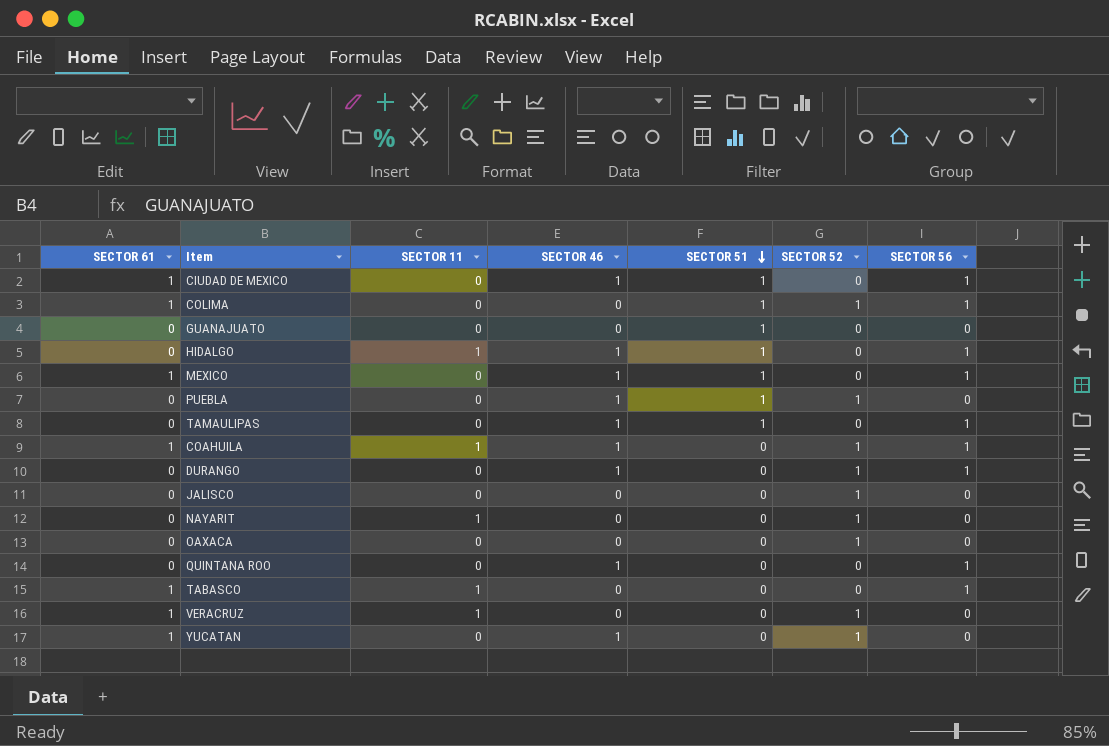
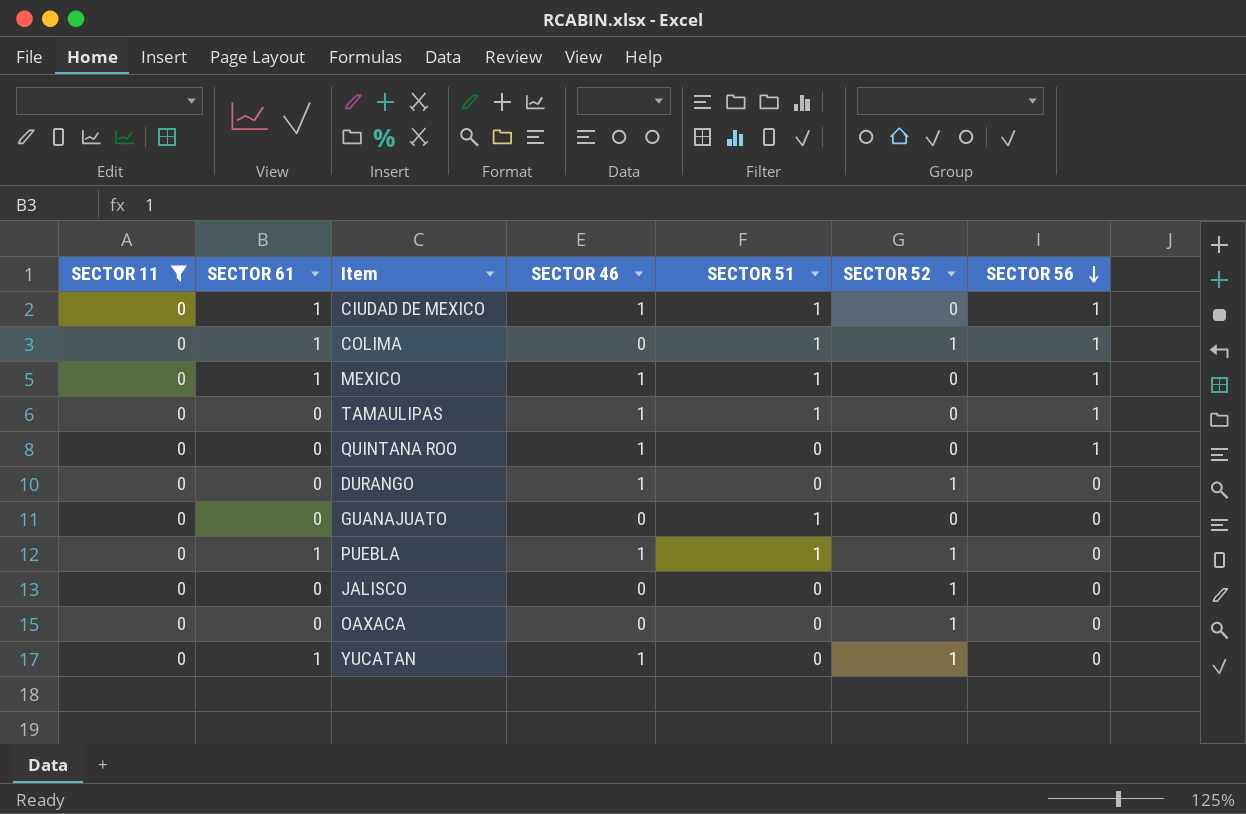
filter: none -> SECTOR 11 = 0
row order: SECTOR 51 descending -> SECTOR 56 descending
column SECTOR 11 | position: 3 -> 1
DURANGO | SECTOR 56: 1 -> 0
PUEBLA | SECTOR 61: 0 -> 1

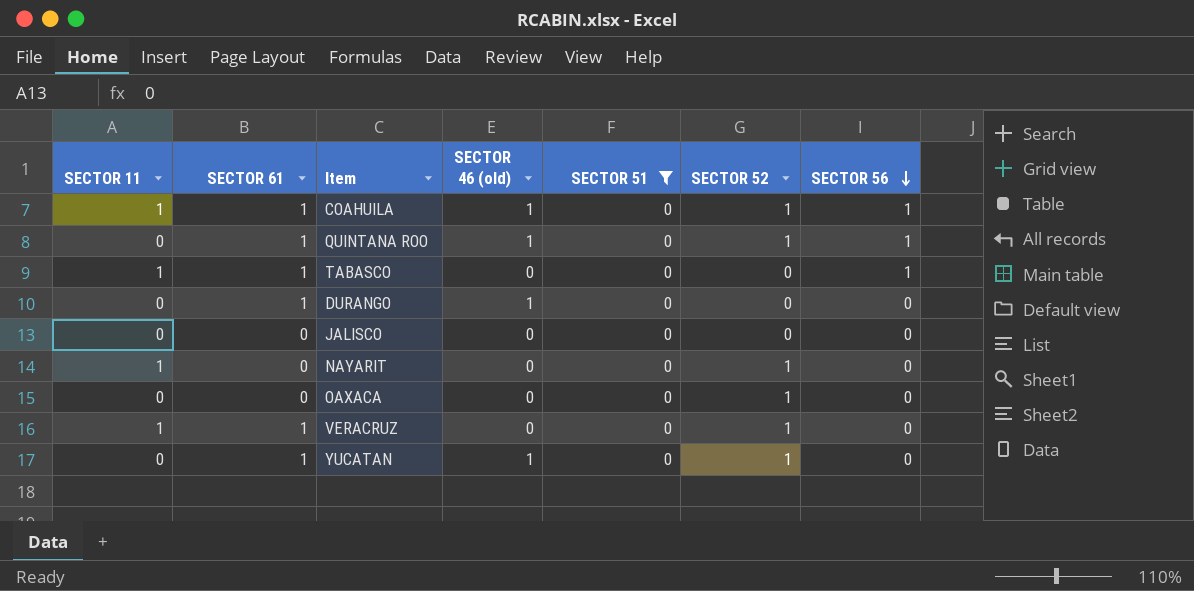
filter: SECTOR 11 = 0 -> SECTOR 51 = 0
column name: SECTOR 46 -> SECTOR 46 (old)
QUINTANA ROO | SECTOR 61: 0 -> 1
QUINTANA ROO | SECTOR 52: 0 -> 1
DURANGO | SECTOR 61: 0 -> 1
DURANGO | SECTOR 52: 1 -> 0
JALISCO | SECTOR 52: 1 -> 0

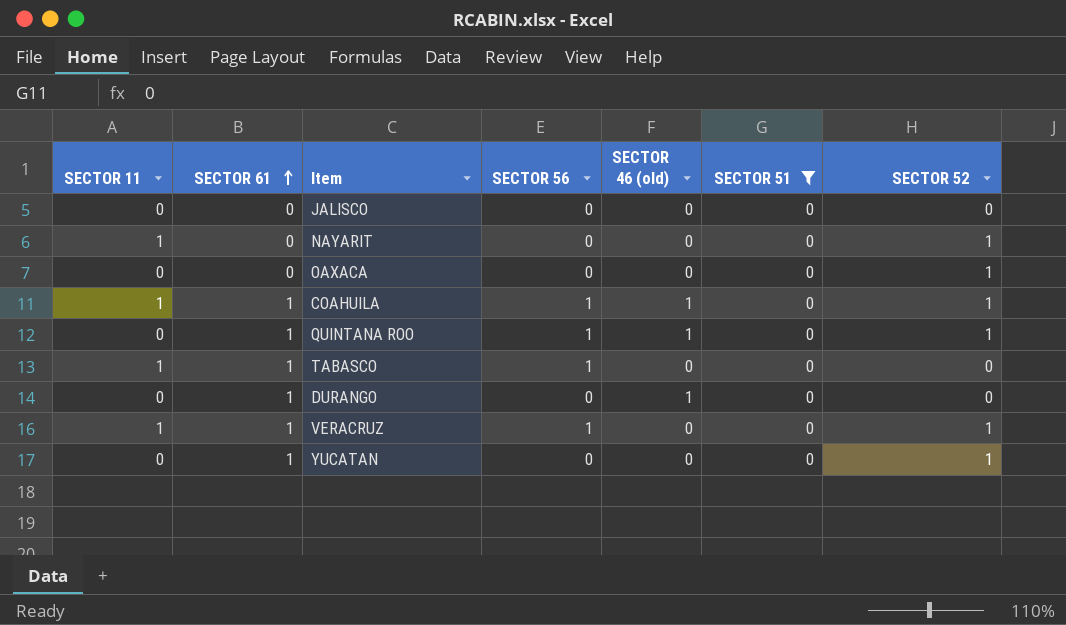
row order: SECTOR 56 descending -> SECTOR 61 ascending
column SECTOR 56 | position: 7 -> 4
VERACRUZ | SECTOR 56: 0 -> 1
YUCATAN | SECTOR 46 (old): 1 -> 0

